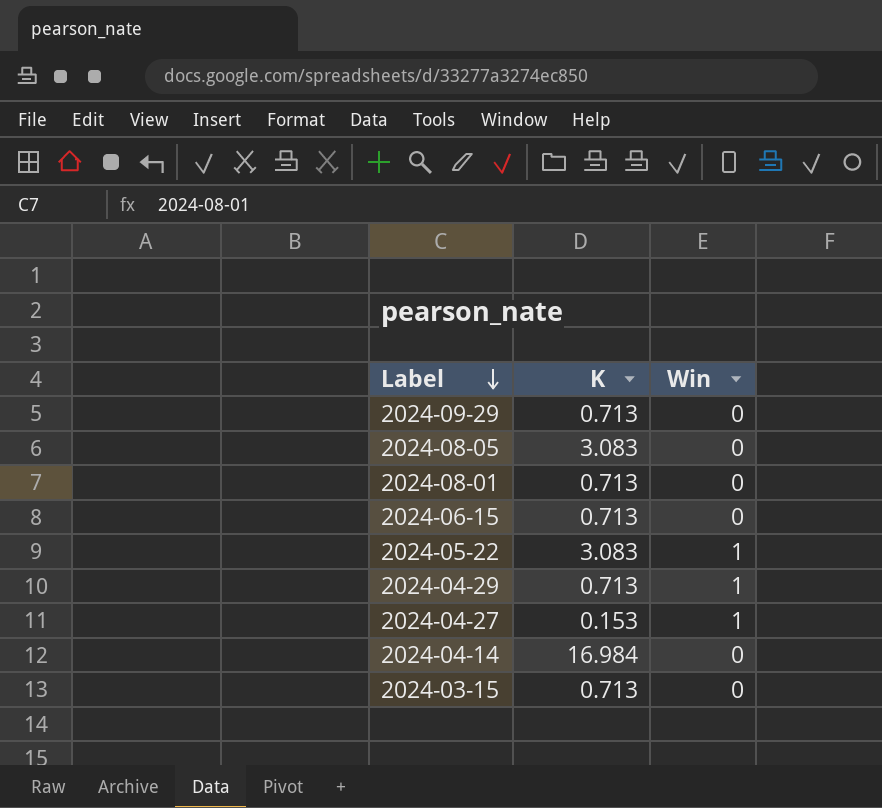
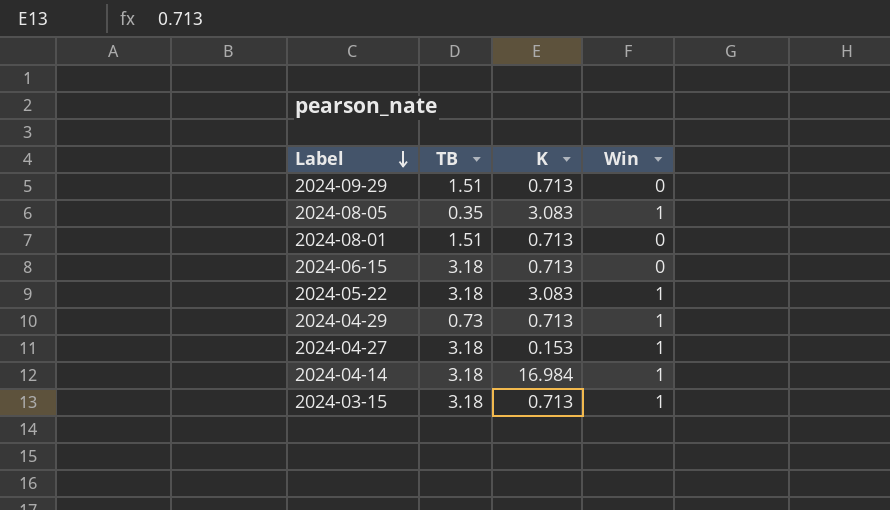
column TB | position: none -> 2
2024-08-05 | Win: 0 -> 1
2024-04-14 | Win: 0 -> 1
2024-03-15 | Win: 0 -> 1

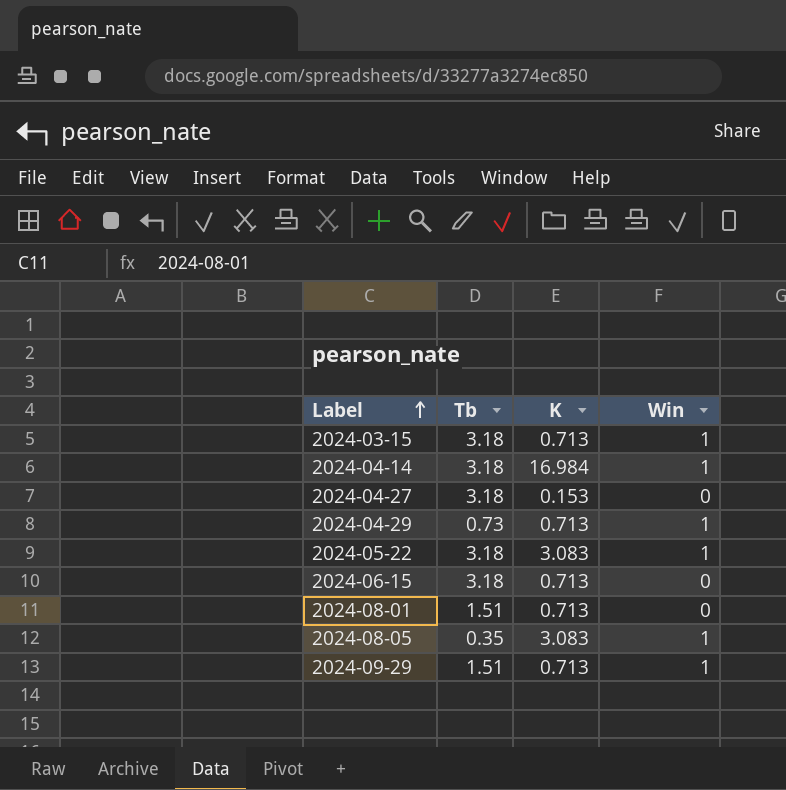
row order: Label descending -> Label ascending
column name: TB -> Tb
2024-04-27 | Win: 1 -> 0
2024-09-29 | Win: 0 -> 1

